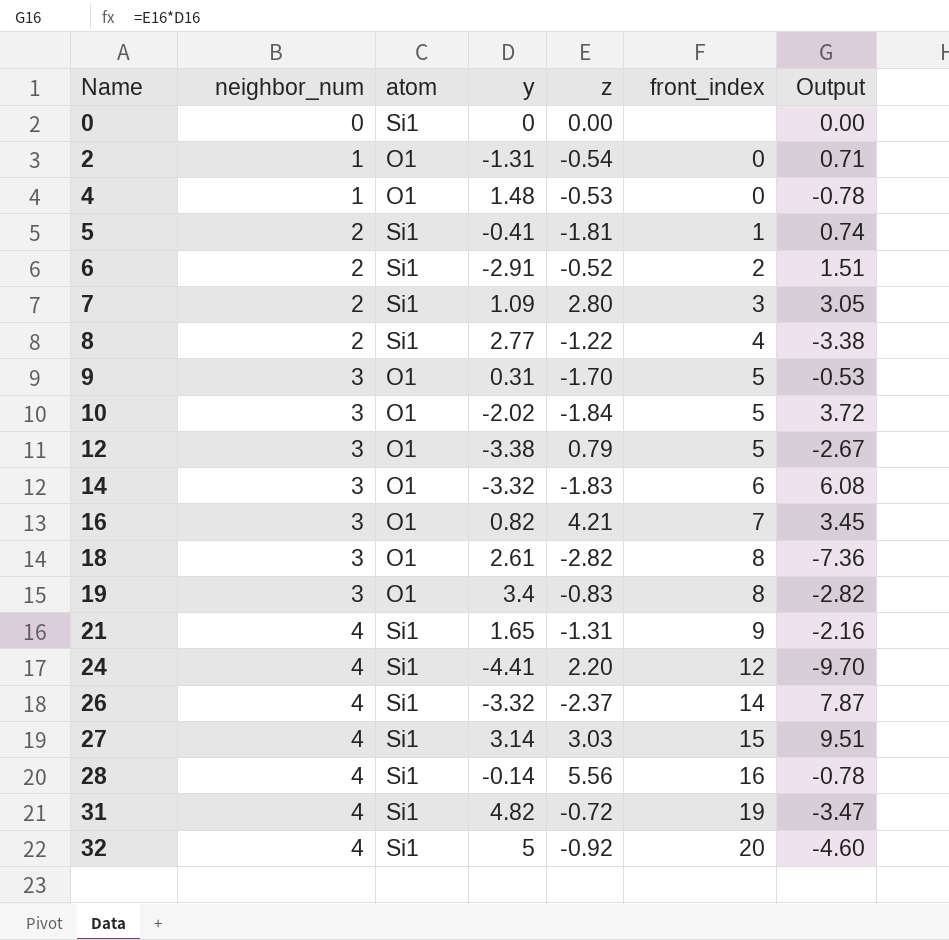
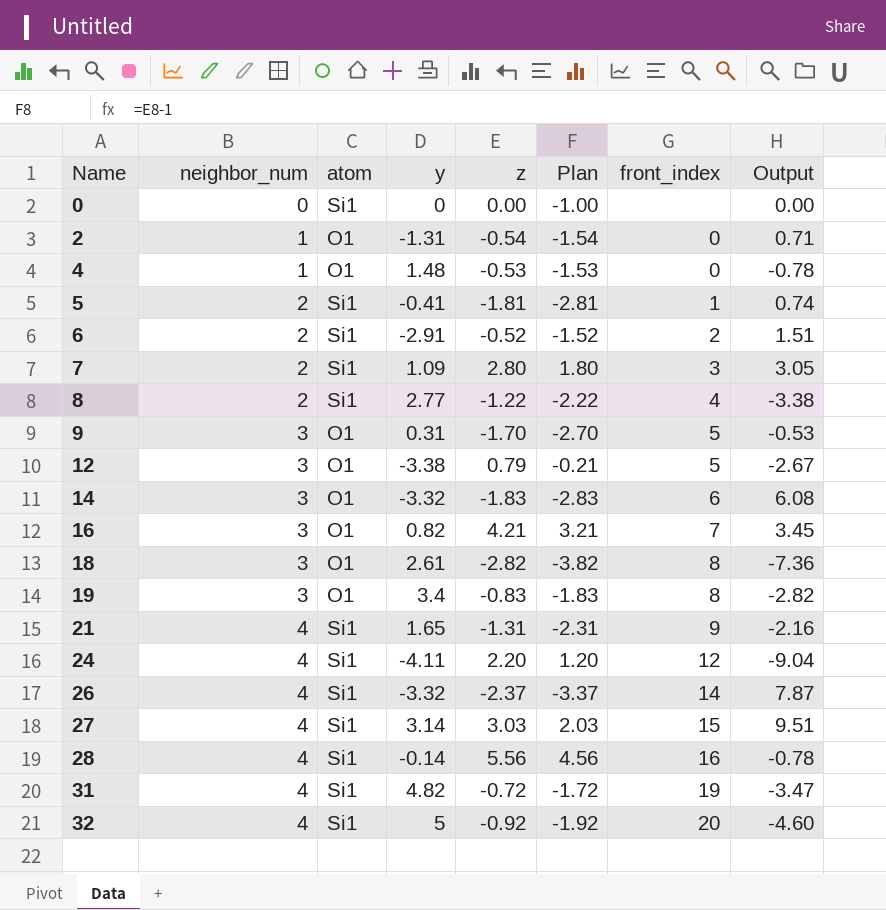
column Plan | formula: none -> [z] - 1
row 10: 3 | O1 | -2.02 | -1.84 | 5 | 3.72 -> none
24 | y: -4.41 -> -4.11
24 | Output: -9.70 -> -9.04

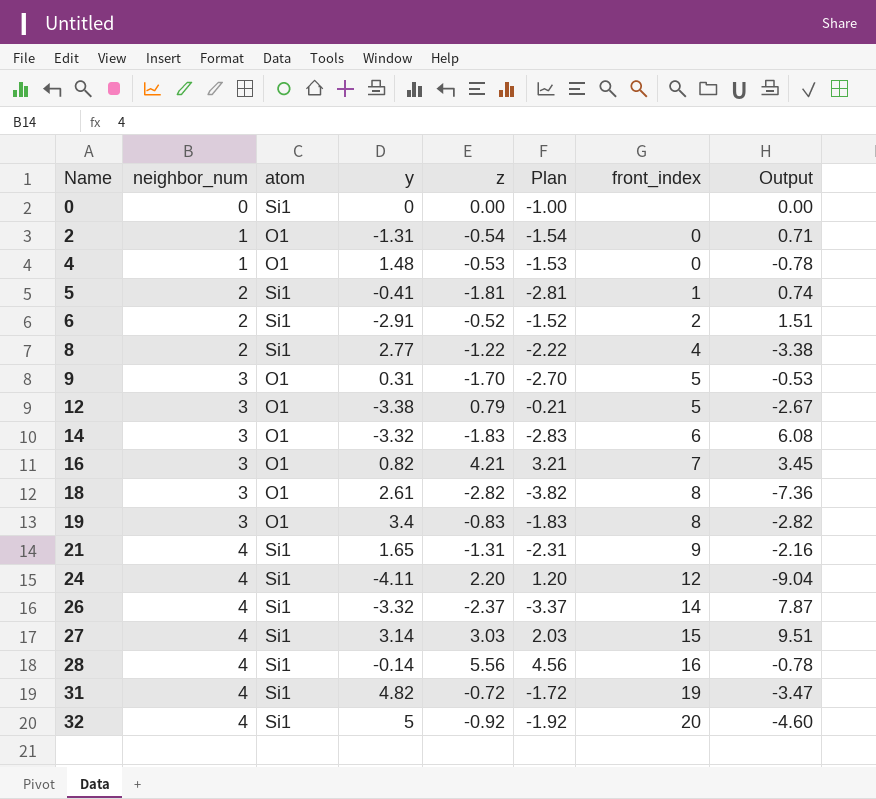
row 7: 2 | Si1 | 1.09 | 2.80 | 1.80 | 3 | 3.05 -> none

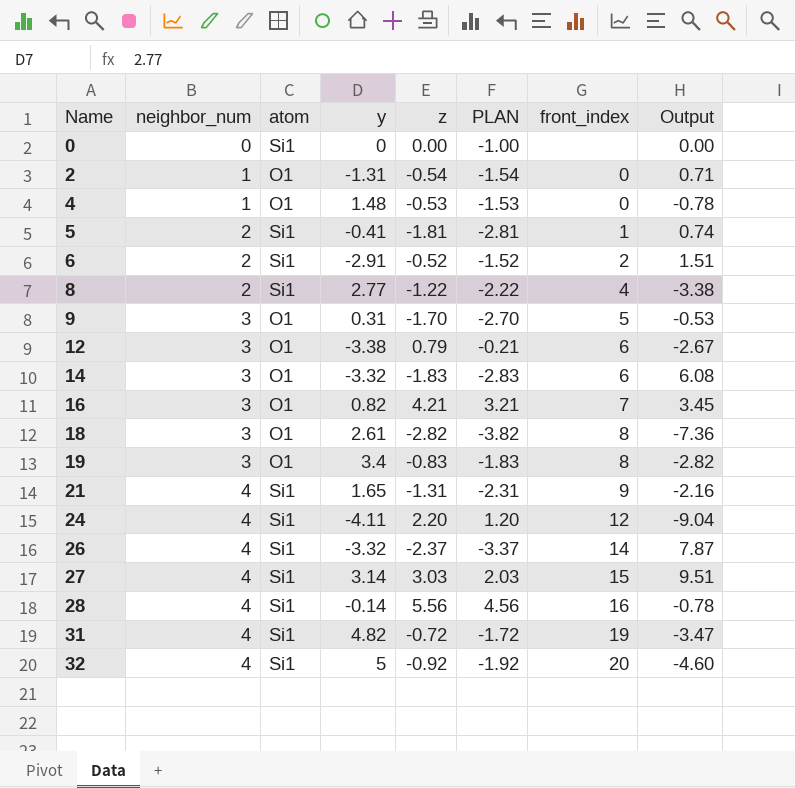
column name: Plan -> PLAN
12 | front_index: 5 -> 6

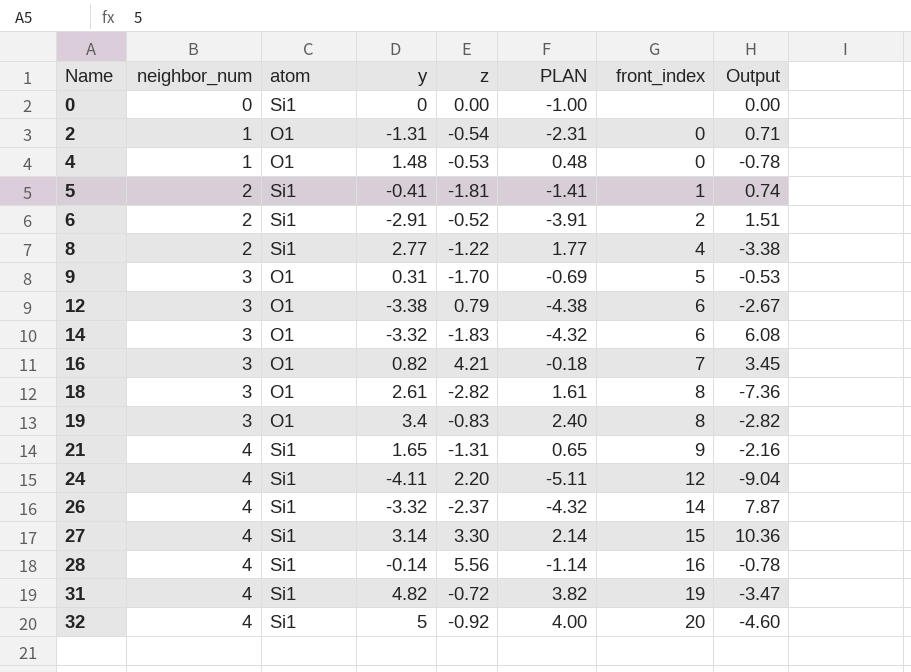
column PLAN | formula: [z] - 1 -> [y] - 1
27 | z: 3.03 -> 3.30
27 | Output: 9.51 -> 10.36

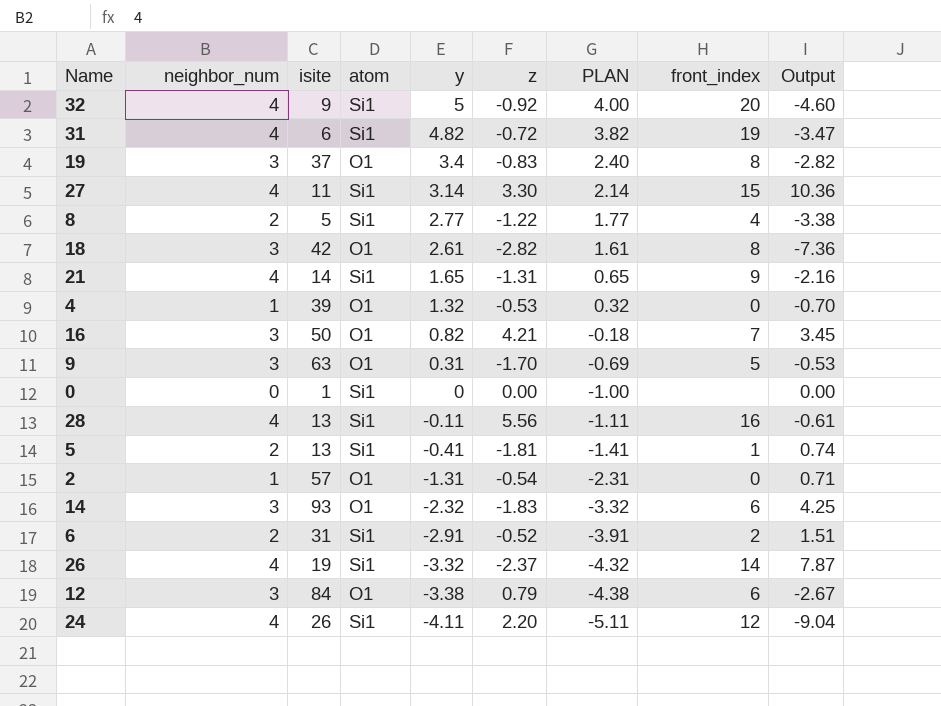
row order: Name ascending -> y descending
column isite | position: none -> 3
4 | y: 1.48 -> 1.32
4 | PLAN: 0.48 -> 0.32
4 | Output: -0.78 -> -0.70
28 | y: -0.14 -> -0.11
28 | PLAN: -1.14 -> -1.11
28 | Output: -0.78 -> -0.61
14 | y: -3.32 -> -2.32
14 | PLAN: -4.32 -> -3.32
14 | Output: 6.08 -> 4.25

